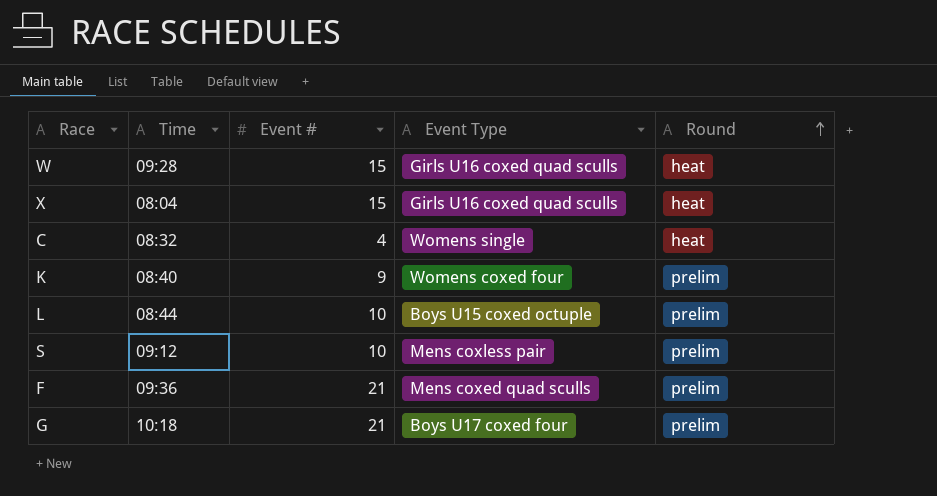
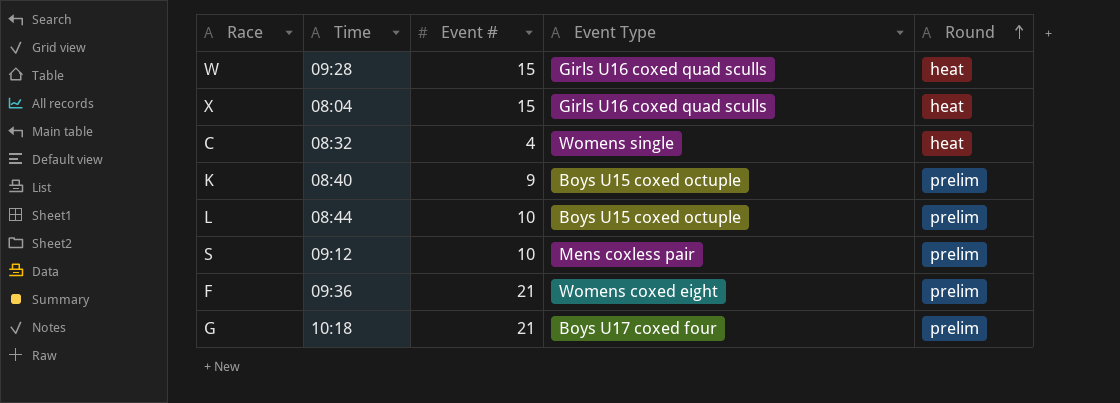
K | Event Type: Womens coxed four -> Boys U15 coxed octuple
F | Event Type: Mens coxed quad sculls -> Womens coxed eight

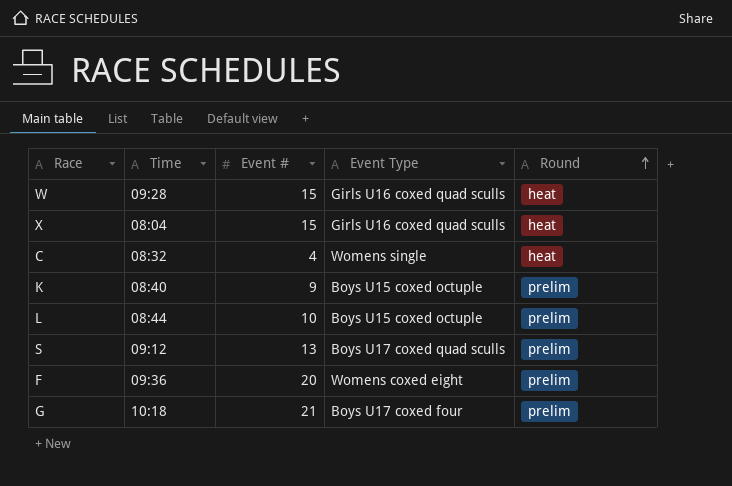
S | Event #: 10 -> 13
S | Event Type: Mens coxless pair -> Boys U17 coxed quad sculls
F | Event #: 21 -> 20

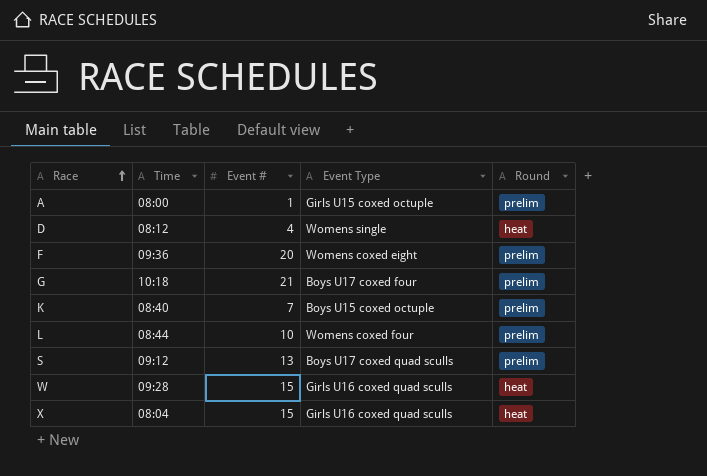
row order: Round ascending -> Race ascending
row C: 08:32 | 4 | Womens single | heat -> none
row A: none -> 08:00 | 1 | Girls U15 coxed octuple | prelim
row D: none -> 08:12 | 4 | Womens single | heat
K | Event #: 9 -> 7
L | Event Type: Boys U15 coxed octuple -> Womens coxed four

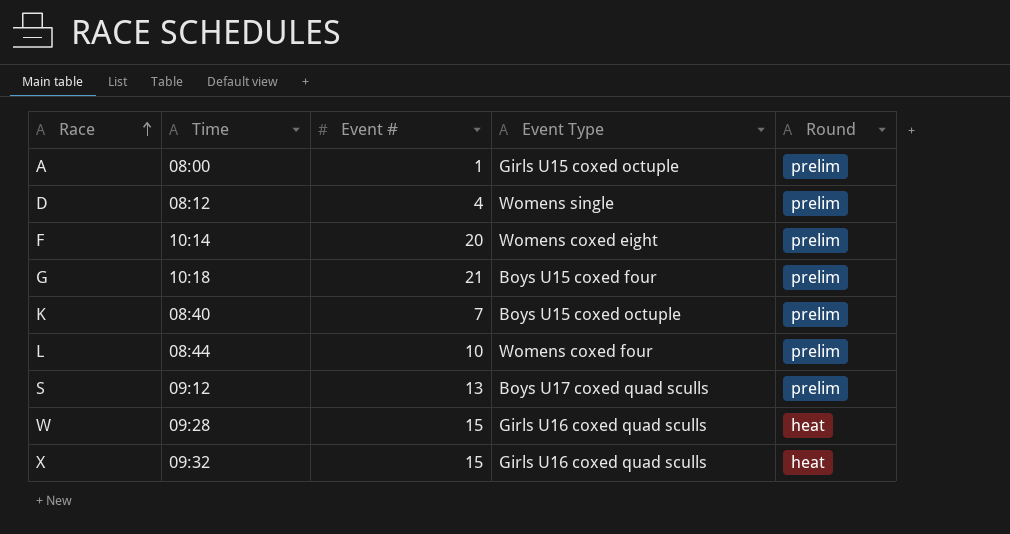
D | Round: heat -> prelim
F | Time: 09:36 -> 10:14
G | Event Type: Boys U17 coxed four -> Boys U15 coxed four
X | Time: 08:04 -> 09:32

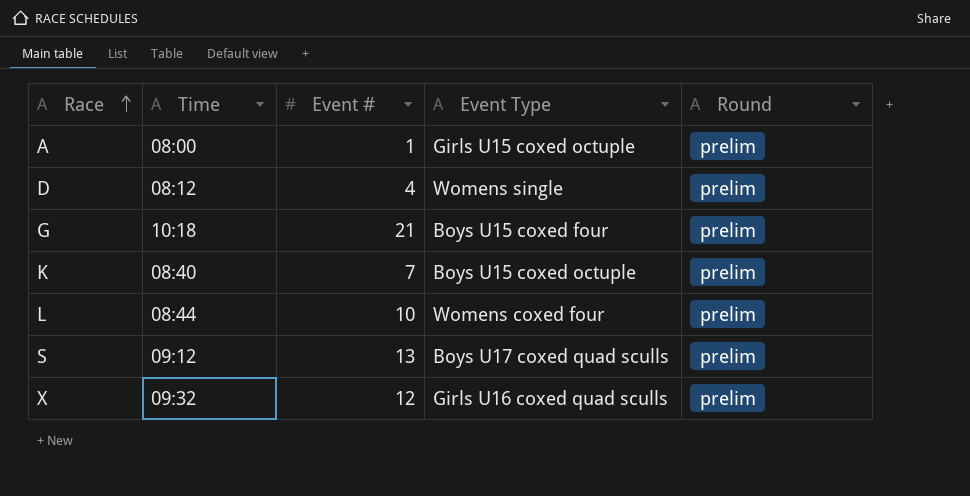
row F: 10:14 | 20 | Womens coxed eight | prelim -> none
row W: 09:28 | 15 | Girls U16 coxed quad sculls | heat -> none
X | Event #: 15 -> 12
X | Round: heat -> prelim

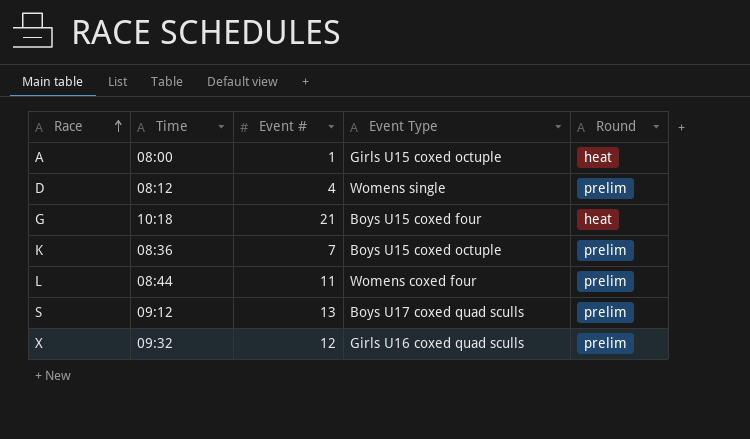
A | Round: prelim -> heat
G | Round: prelim -> heat
K | Time: 08:40 -> 08:36
L | Event #: 10 -> 11

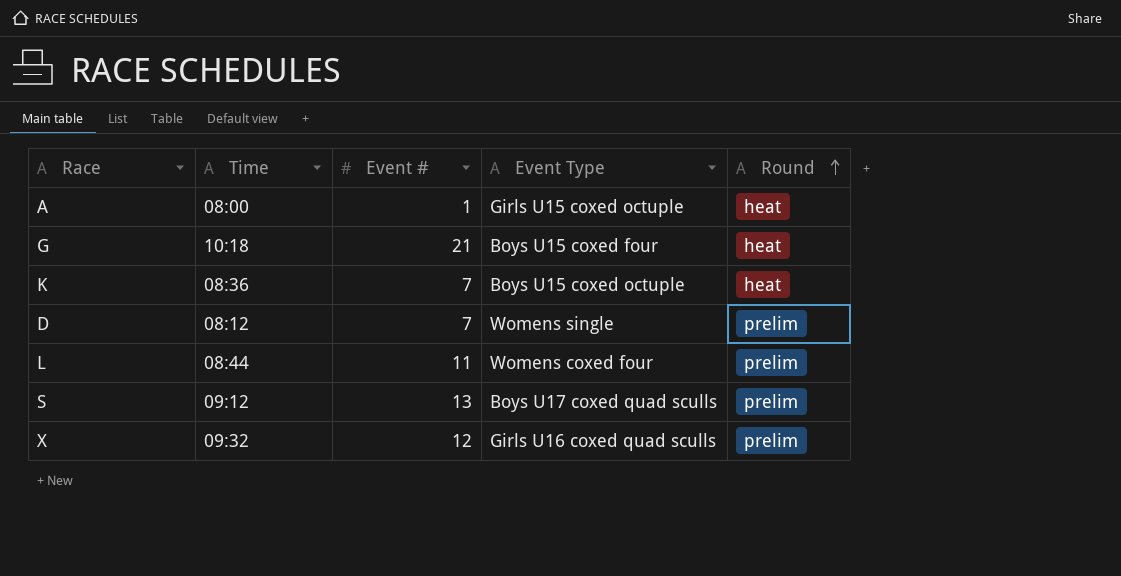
row order: Race ascending -> Round ascending
K | Round: prelim -> heat
D | Event #: 4 -> 7

